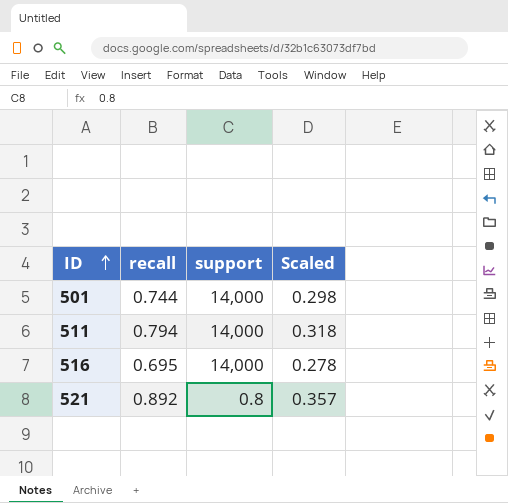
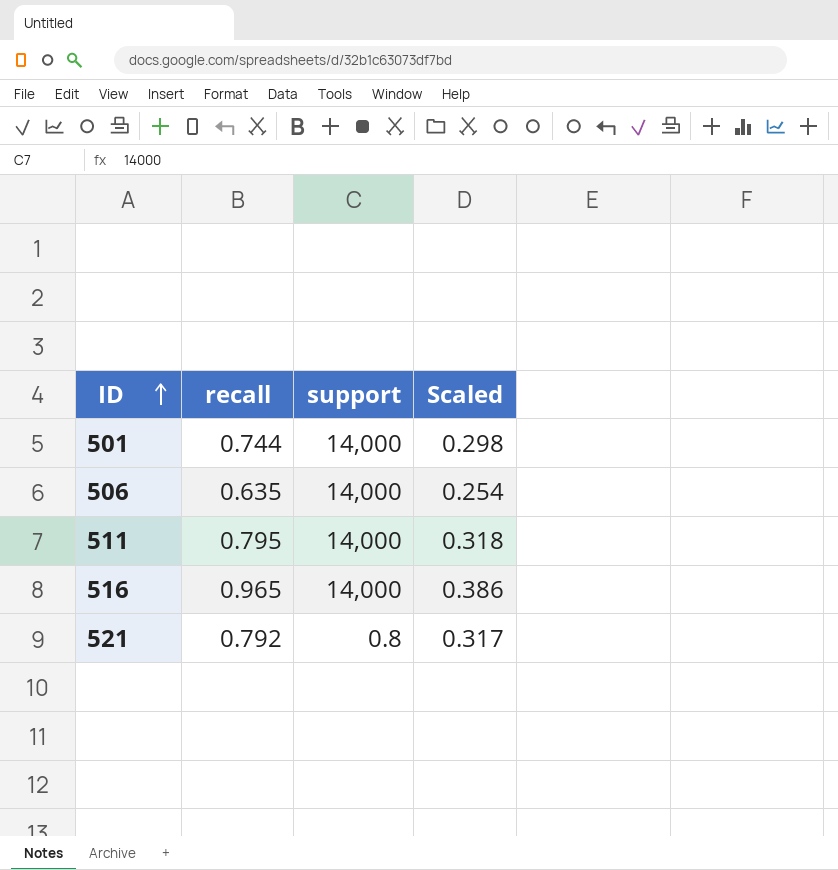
row 506: none -> 0.635 | 14,000 | 0.254
511 | recall: 0.794 -> 0.795
516 | recall: 0.695 -> 0.965
516 | Scaled: 0.278 -> 0.386
521 | recall: 0.892 -> 0.792
521 | Scaled: 0.357 -> 0.317

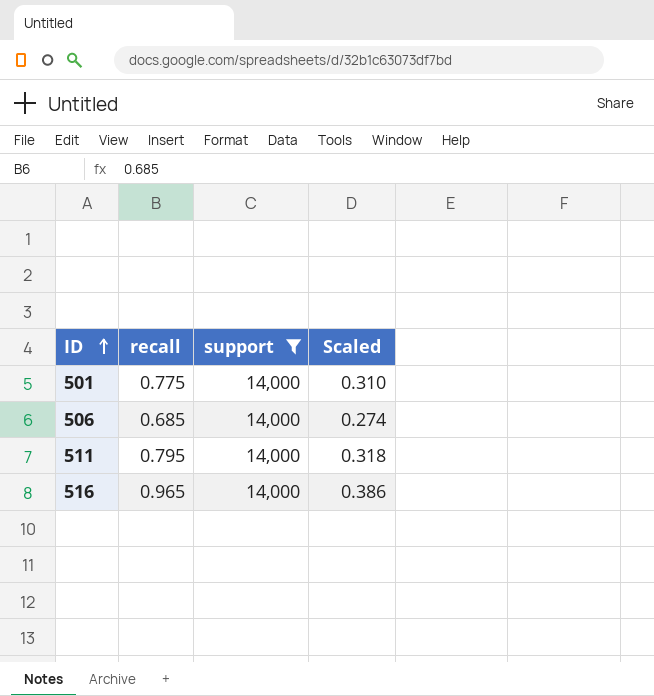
filter: none -> support = 14,000
501 | recall: 0.744 -> 0.775
501 | Scaled: 0.298 -> 0.310
506 | recall: 0.635 -> 0.685
506 | Scaled: 0.254 -> 0.274

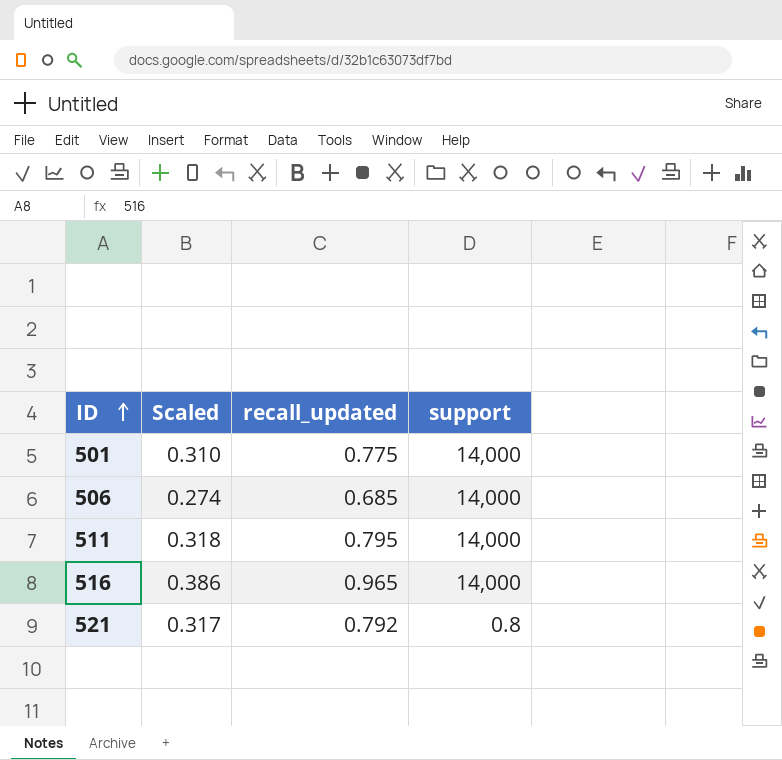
filter: support = 14,000 -> none
column Scaled | position: 4 -> 2
column name: recall -> recall_updated

